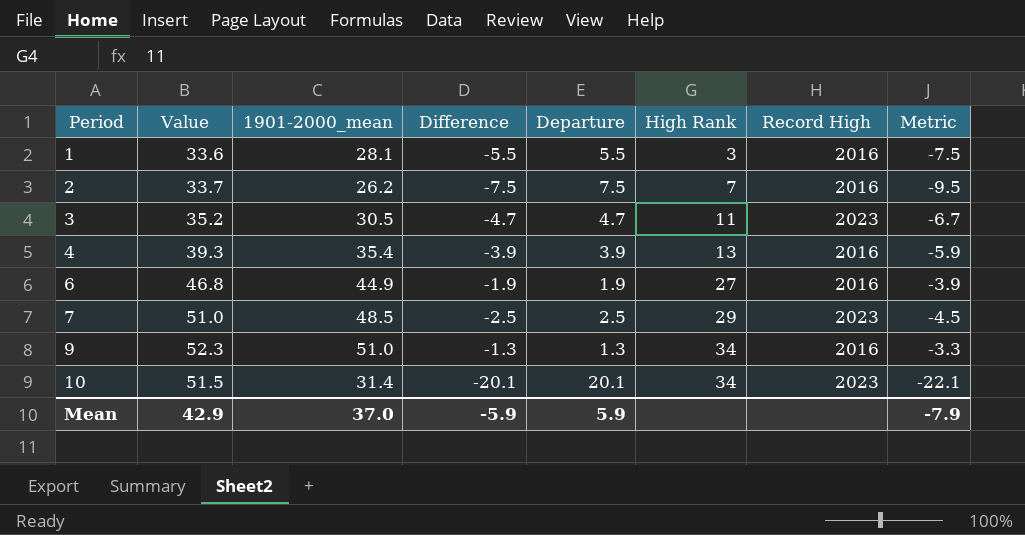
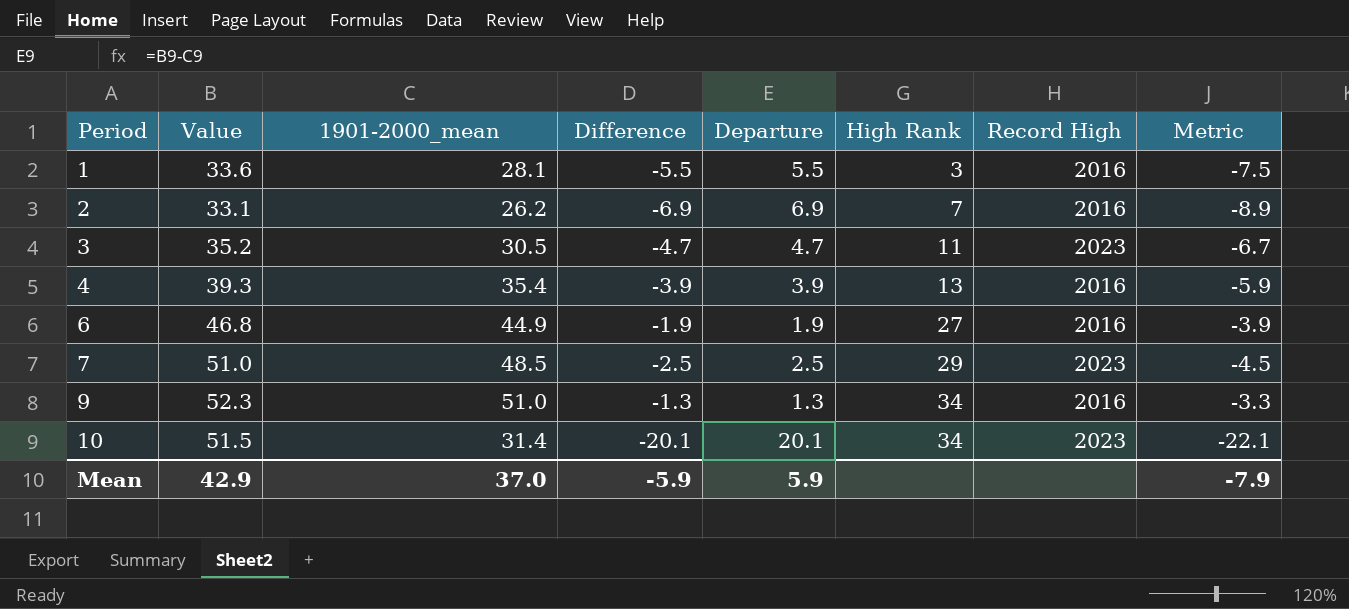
2 | Value: 33.7 -> 33.1
2 | Difference: -7.5 -> -6.9
2 | Departure: 7.5 -> 6.9
2 | Metric: -9.5 -> -8.9

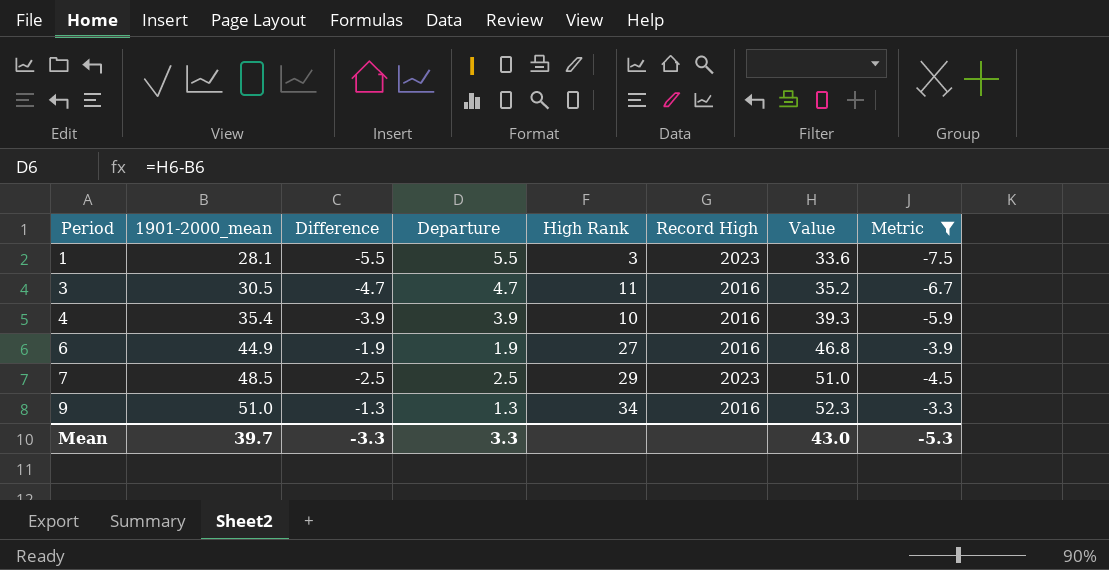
filter: none -> Metric >= -7.5
column Value | position: 2 -> 7
1 | Record High: 2016 -> 2023
3 | Record High: 2023 -> 2016
4 | High Rank: 13 -> 10
Mean | 1901-2000_mean: 37.0 -> 39.7
Mean | Difference: -5.9 -> -3.3
Mean | Departure: 5.9 -> 3.3
Mean | Value: 42.9 -> 43.0
Mean | Metric: -7.9 -> -5.3

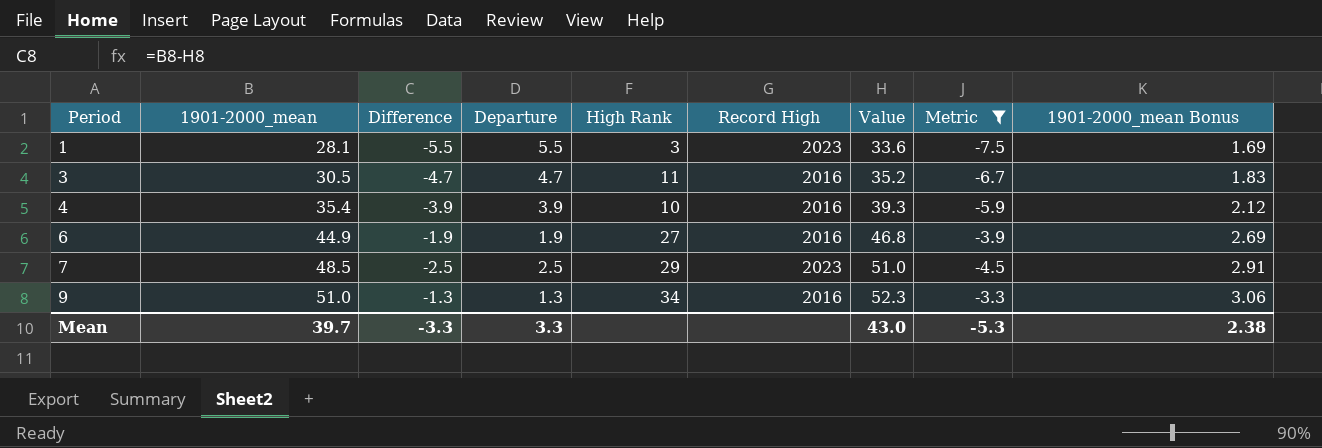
column 1901-2000_mean Bonus | formula: none -> [1901-2000_mean] * 0.06

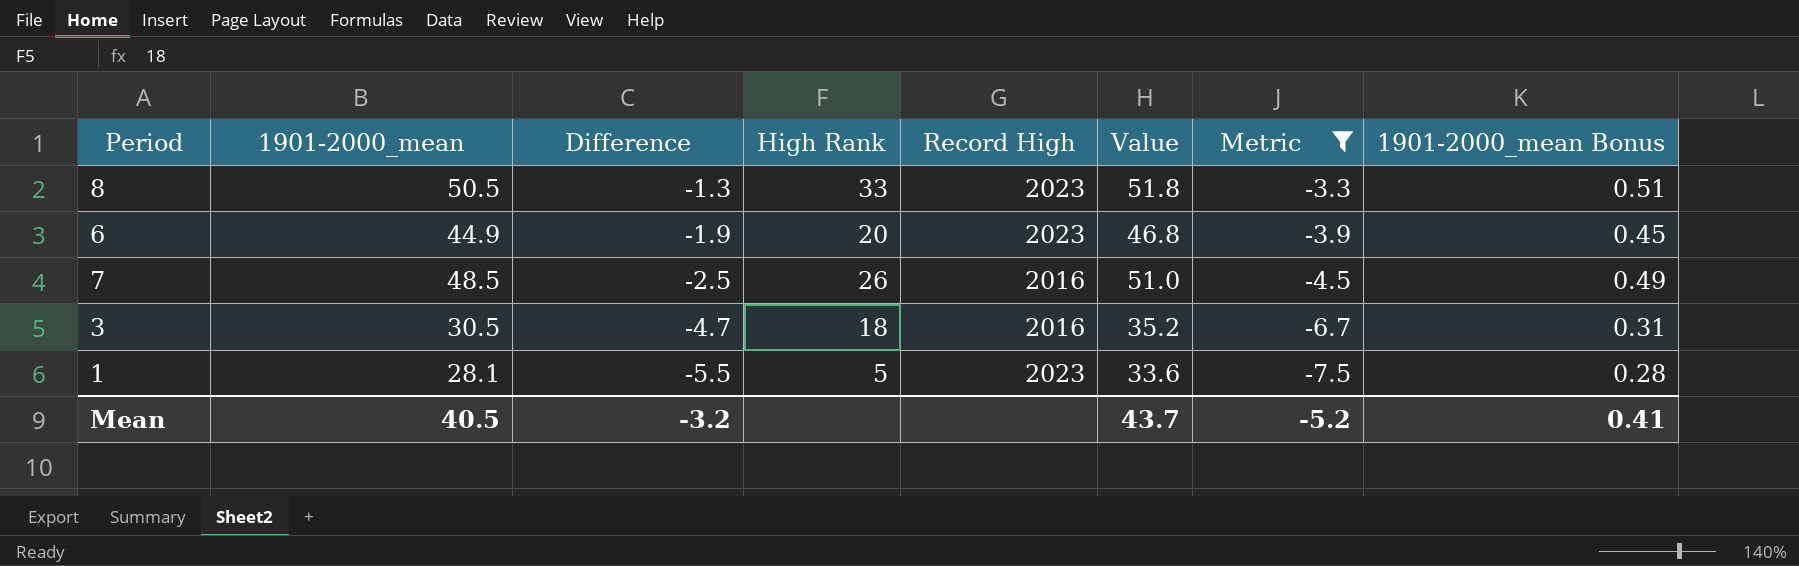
row order: Period ascending -> Difference descending
column Departure | formula: [Value] - [1901-2000_mean] -> none
column 1901-2000_mean Bonus | formula: [1901-2000_mean] * 0.06 -> [1901-2000_mean] * 0.01
row 4: 35.4 | -3.9 | 3.9 | 10 | 2016 | 39.3 | -5.9 | 2.12 -> none
row 9: 51.0 | -1.3 | 1.3 | 34 | 2016 | 52.3 | -3.3 | 3.06 -> none
row 8: none -> 50.5 | -1.3 | 33 | 2023 | 51.8 | -3.3 | 0.51
6 | High Rank: 27 -> 20
6 | Record High: 2016 -> 2023
7 | High Rank: 29 -> 26
7 | Record High: 2023 -> 2016
3 | High Rank: 11 -> 18
1 | High Rank: 3 -> 5
Mean | 1901-2000_mean: 39.7 -> 40.5
Mean | Difference: -3.3 -> -3.2
Mean | Value: 43.0 -> 43.7
Mean | Metric: -5.3 -> -5.2
Mean | 1901-2000_mean Bonus: 2.38 -> 0.41

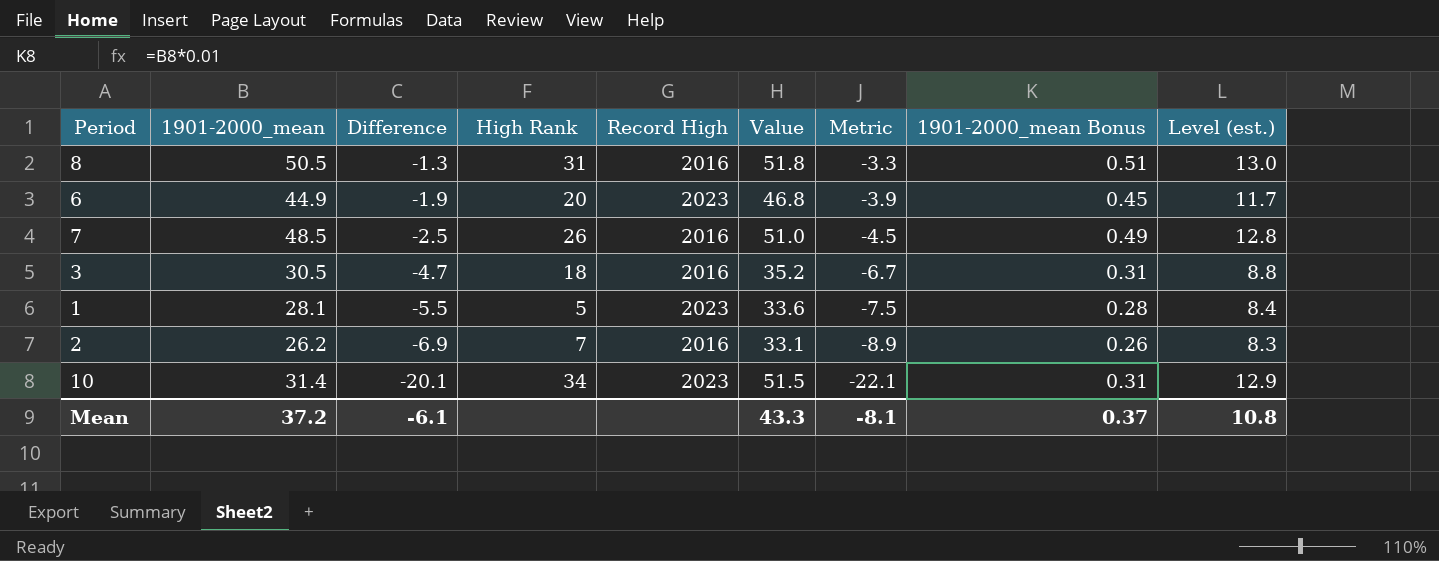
filter: Metric >= -7.5 -> none
column Level (est.) | formula: none -> [Value] * 0.25
8 | High Rank: 33 -> 31
8 | Record High: 2023 -> 2016
Mean | 1901-2000_mean: 40.5 -> 37.2
Mean | Difference: -3.2 -> -6.1
Mean | Value: 43.7 -> 43.3
Mean | Metric: -5.2 -> -8.1
Mean | 1901-2000_mean Bonus: 0.41 -> 0.37

